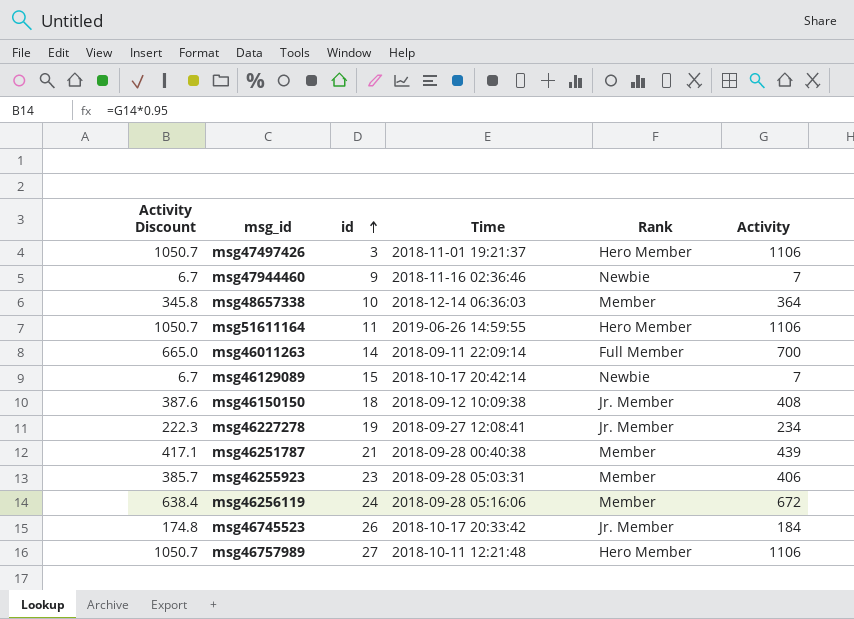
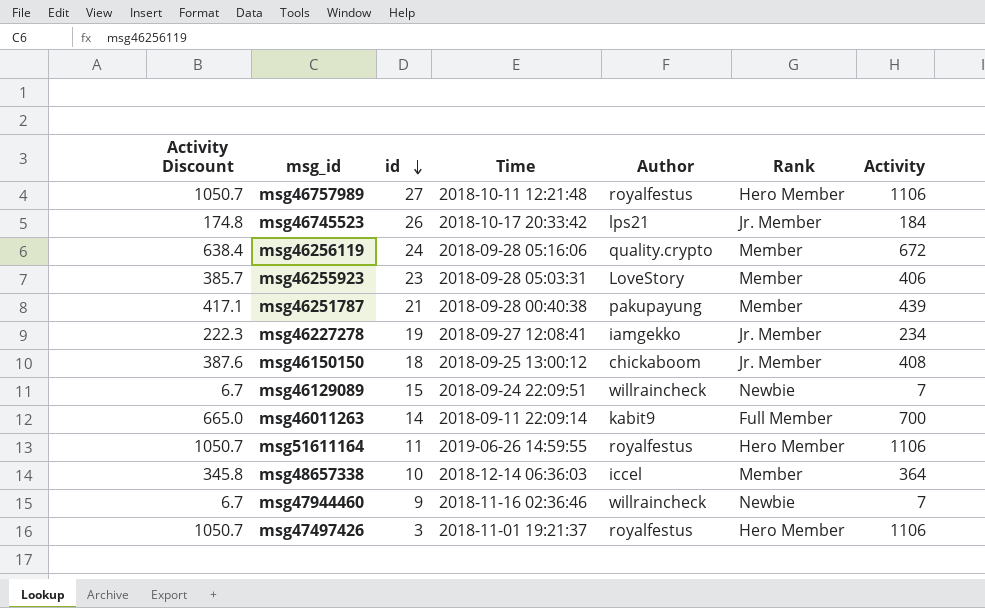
row order: id ascending -> id descending
column Author | position: none -> 5
msg46150150 | Time: 2018-09-12 10:09:38 -> 2018-09-25 13:00:12
msg46129089 | Time: 2018-10-17 20:42:14 -> 2018-09-24 22:09:51

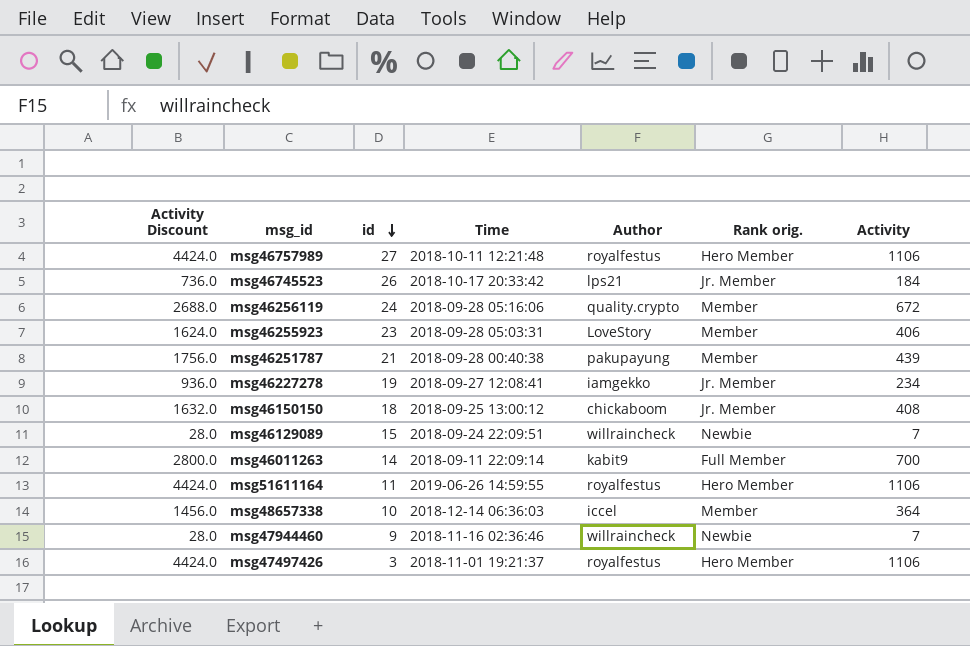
column Activity Discount | formula: [Activity] * 0.95 -> [Activity] * 4
column name: Rank -> Rank orig.

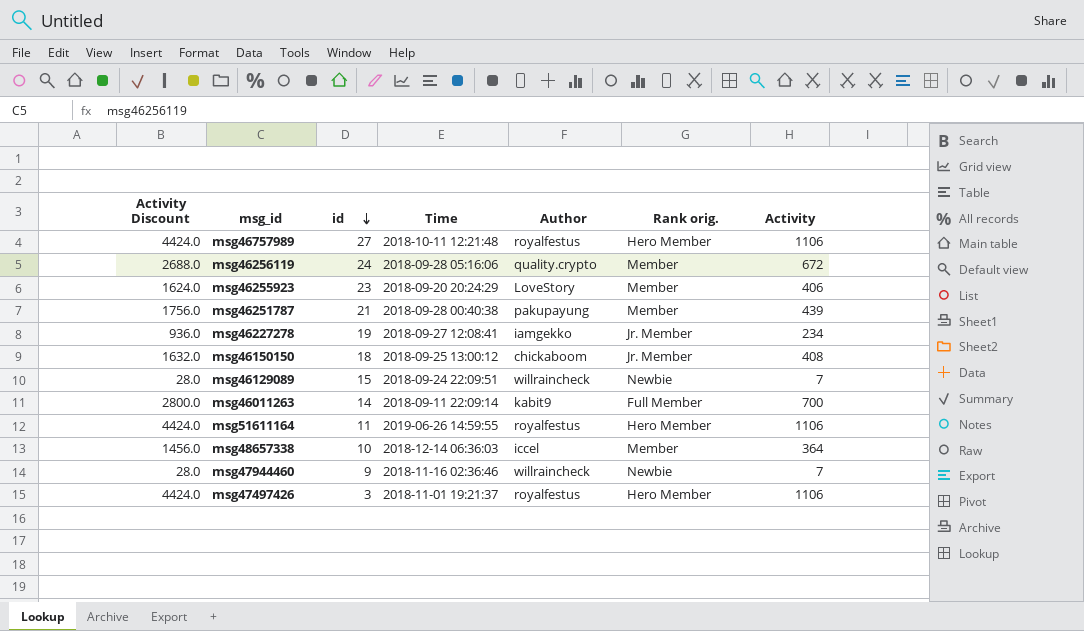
row msg46745523: 736.0 | 26 | 2018-10-17 20:33:42 | lps21 | Jr. Member | 184 -> none
msg46255923 | Time: 2018-09-28 05:03:31 -> 2018-09-20 20:24:29

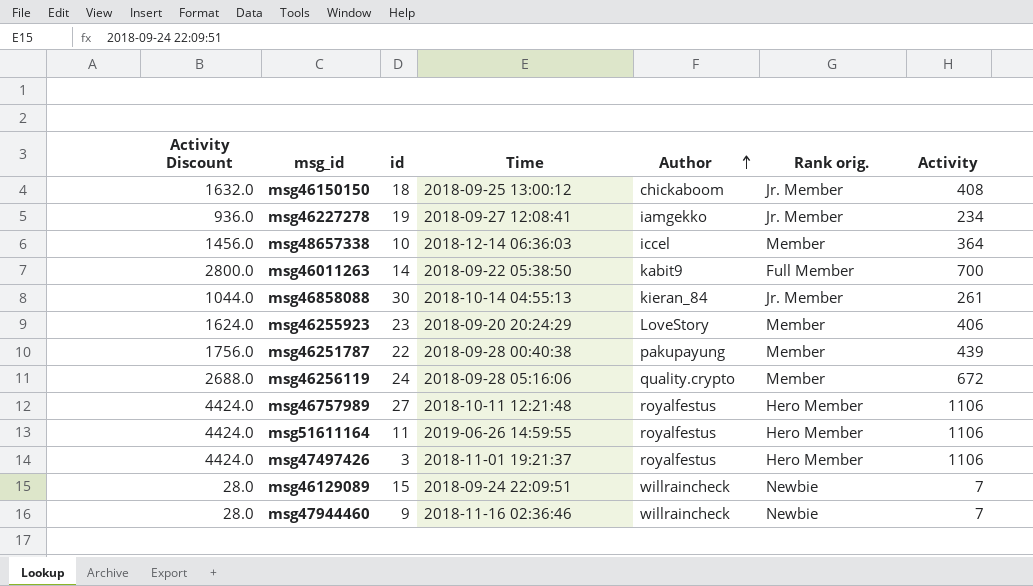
row order: id descending -> Author ascending
msg46011263 | Time: 2018-09-11 22:09:14 -> 2018-09-22 05:38:50
row msg46858088: none -> 1044.0 | 30 | 2018-10-14 04:55:13 | kieran_84 | Jr. Member | 261
msg46251787 | id: 21 -> 22

